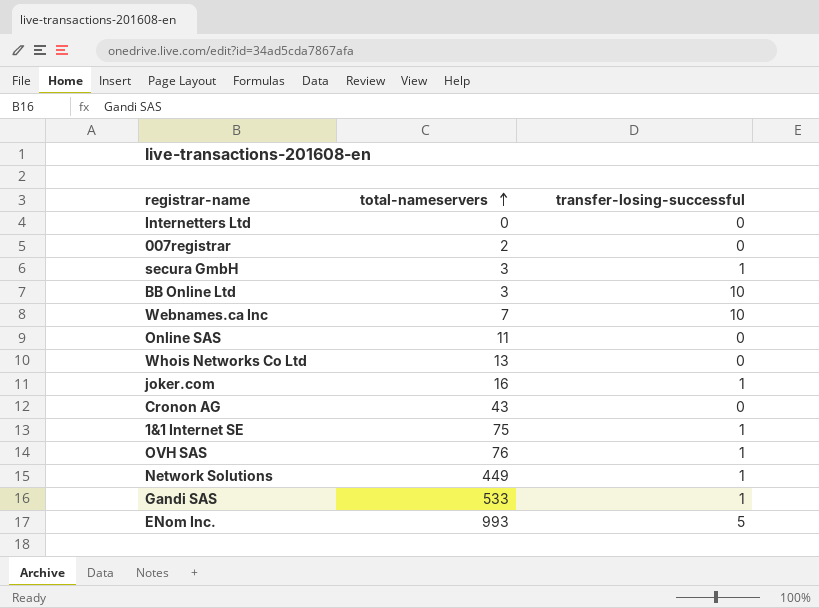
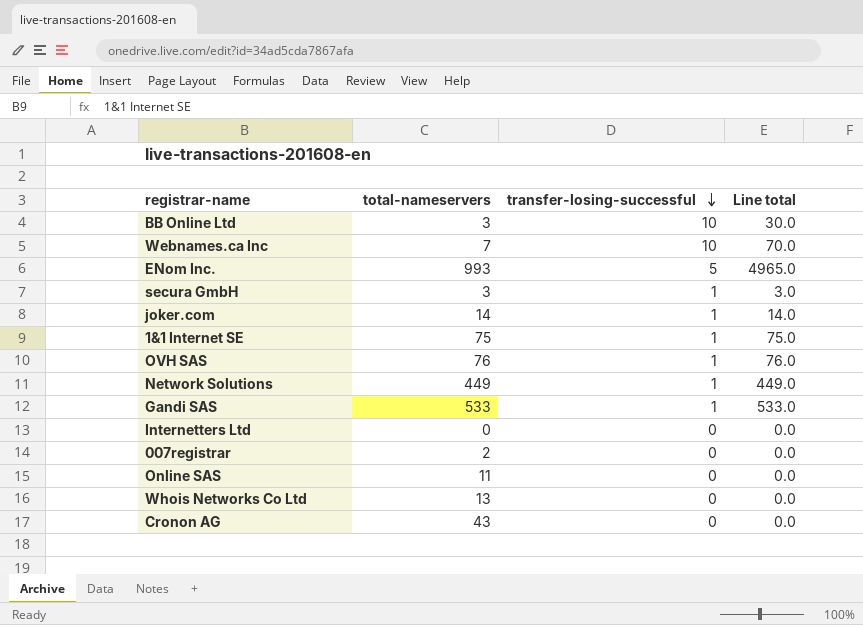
row order: total-nameservers ascending -> transfer-losing-successful descending
column Line total | formula: none -> [total-nameservers] * [transfer-losing-successful]
joker.com | total-nameservers: 16 -> 14

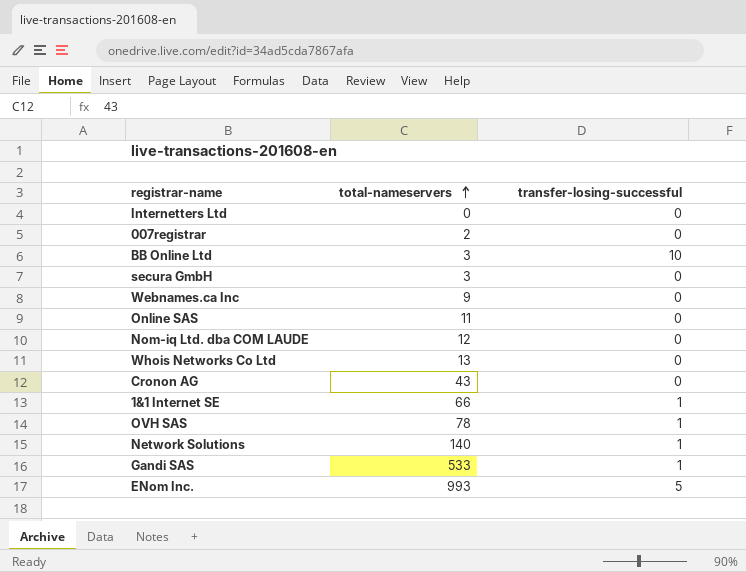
row order: transfer-losing-successful descending -> total-nameservers ascending
column Line total | formula: [total-nameservers] * [transfer-losing-successful] -> none
row joker.com: 14 | 1 | 14.0 -> none
secura GmbH | transfer-losing-successful: 1 -> 0
Webnames.ca Inc | total-nameservers: 7 -> 9
Webnames.ca Inc | transfer-losing-successful: 10 -> 0
row Nom-iq Ltd. dba COM LAUDE: none -> 12 | 0
1&1 Internet SE | total-nameservers: 75 -> 66
OVH SAS | total-nameservers: 76 -> 78
Network Solutions | total-nameservers: 449 -> 140

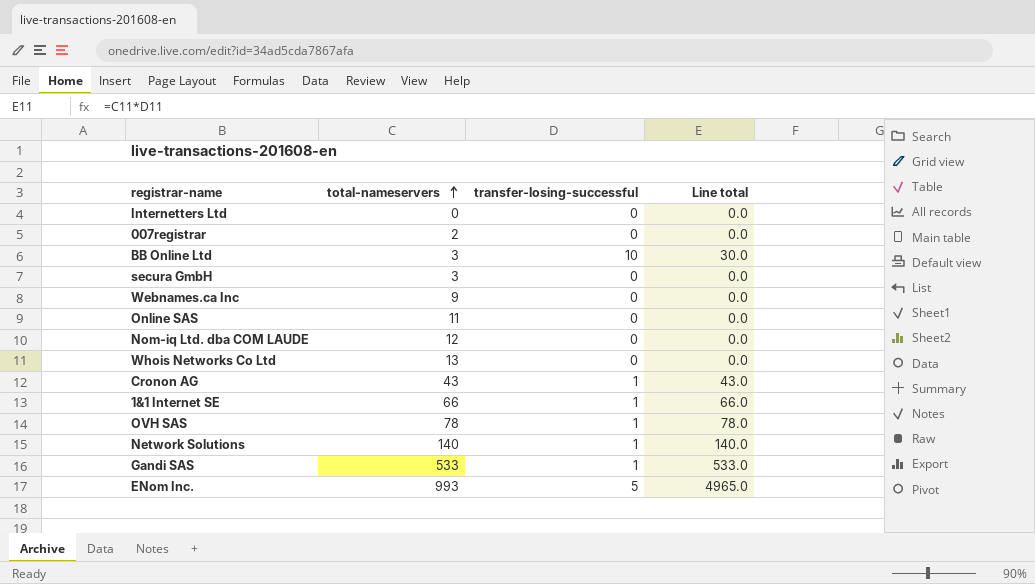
column Line total | formula: none -> [total-nameservers] * [transfer-losing-successful]
Cronon AG | transfer-losing-successful: 0 -> 1

